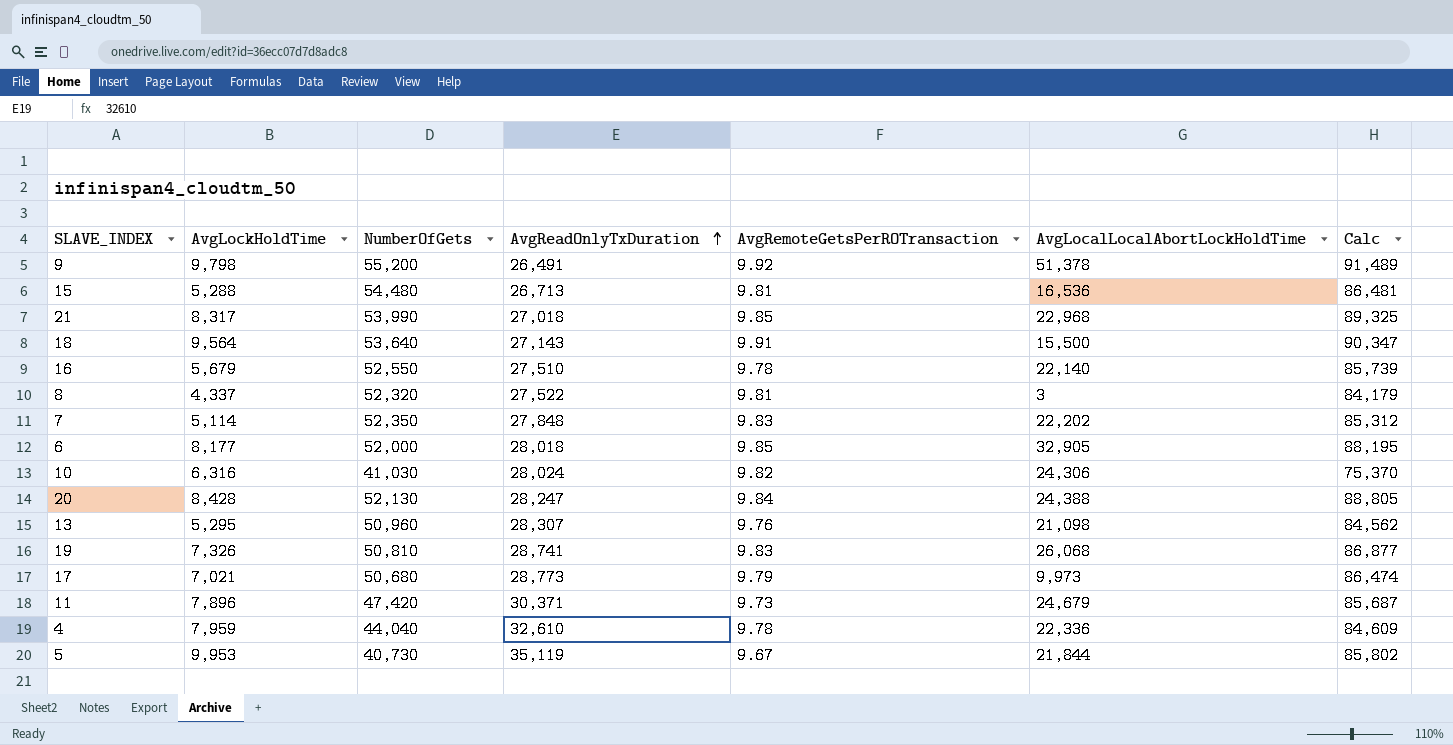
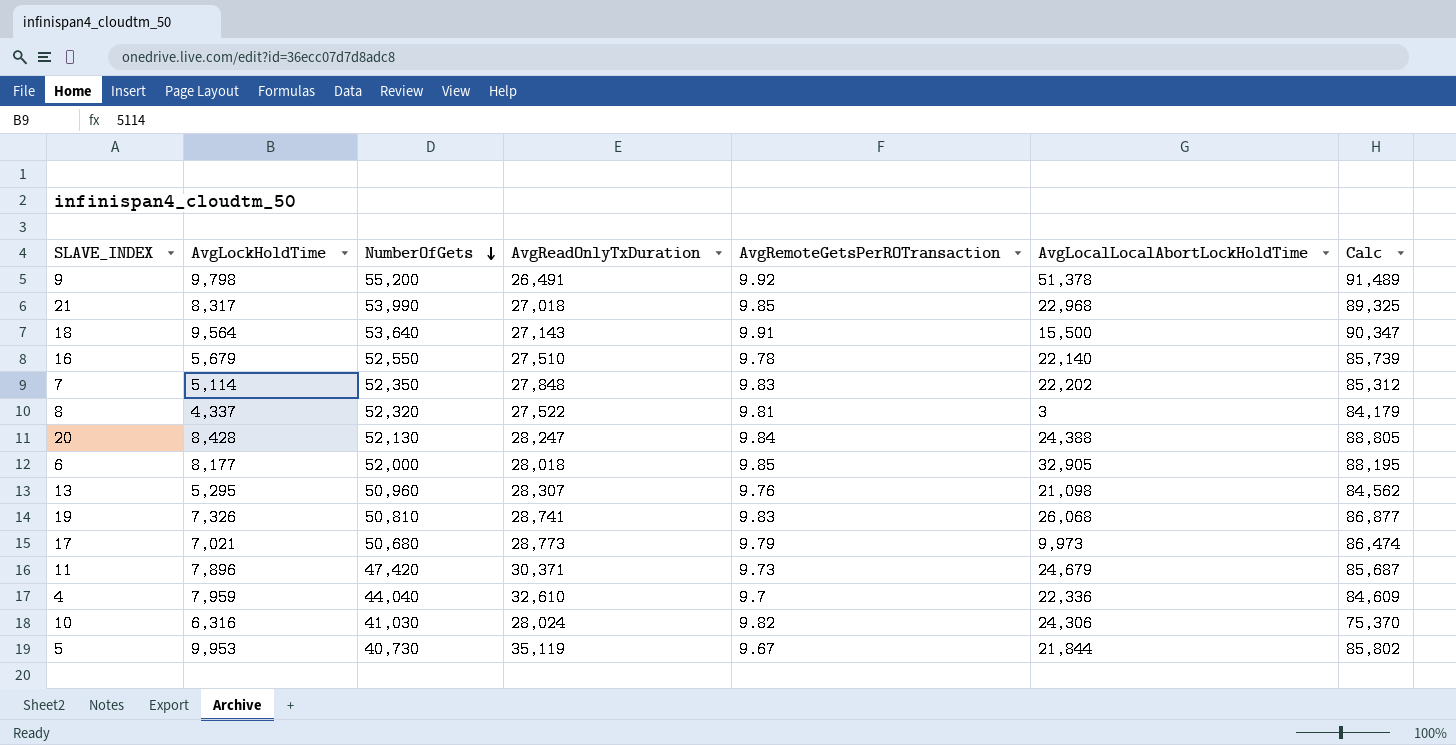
row order: AvgReadOnlyTxDuration ascending -> NumberOfGets descending
row 15: 5,288 | 54,480 | 26,713 | 9.81 | 16,536 | 86,481 -> none
4 | AvgRemoteGetsPerROTransaction: 9.78 -> 9.7

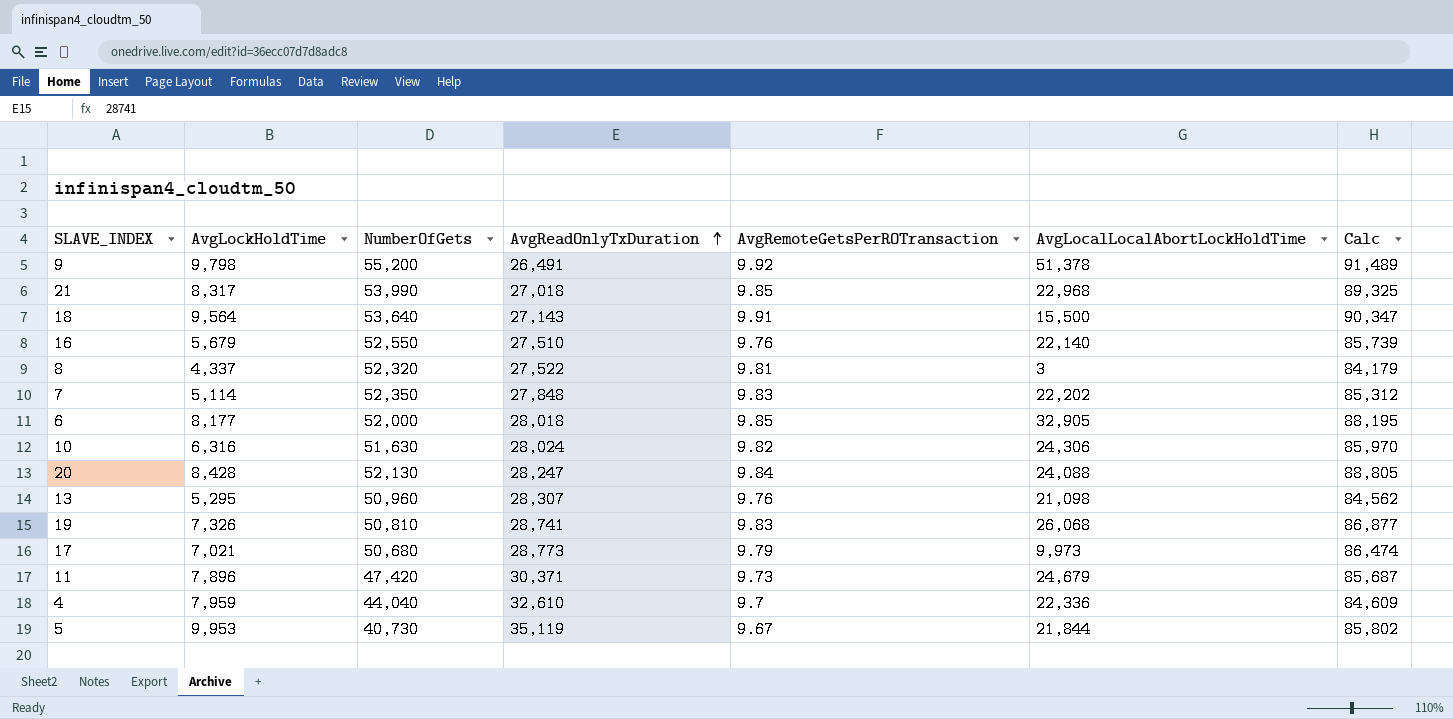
row order: NumberOfGets descending -> AvgReadOnlyTxDuration ascending
16 | AvgRemoteGetsPerROTransaction: 9.78 -> 9.76
10 | NumberOfGets: 41,030 -> 51,630
10 | Calc: 75,370 -> 85,970
20 | AvgLocalLocalAbortLockHoldTime: 24,388 -> 24,088

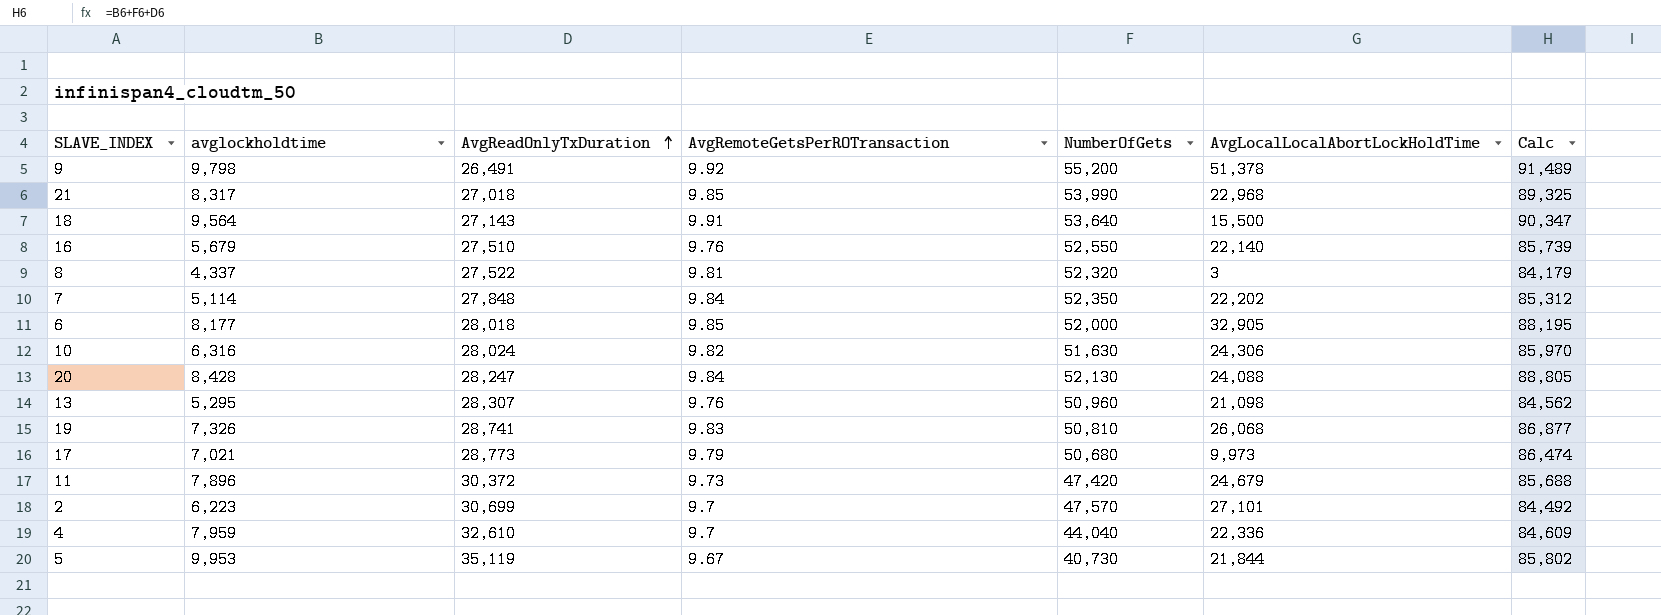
column name: AvgLockHoldTime -> avglockholdtime
column NumberOfGets | position: 3 -> 5
7 | AvgRemoteGetsPerROTransaction: 9.83 -> 9.84
11 | AvgReadOnlyTxDuration: 30,371 -> 30,372
11 | Calc: 85,687 -> 85,688
row 2: none -> 6,223 | 30,699 | 9.7 | 47,570 | 27,101 | 84,492

